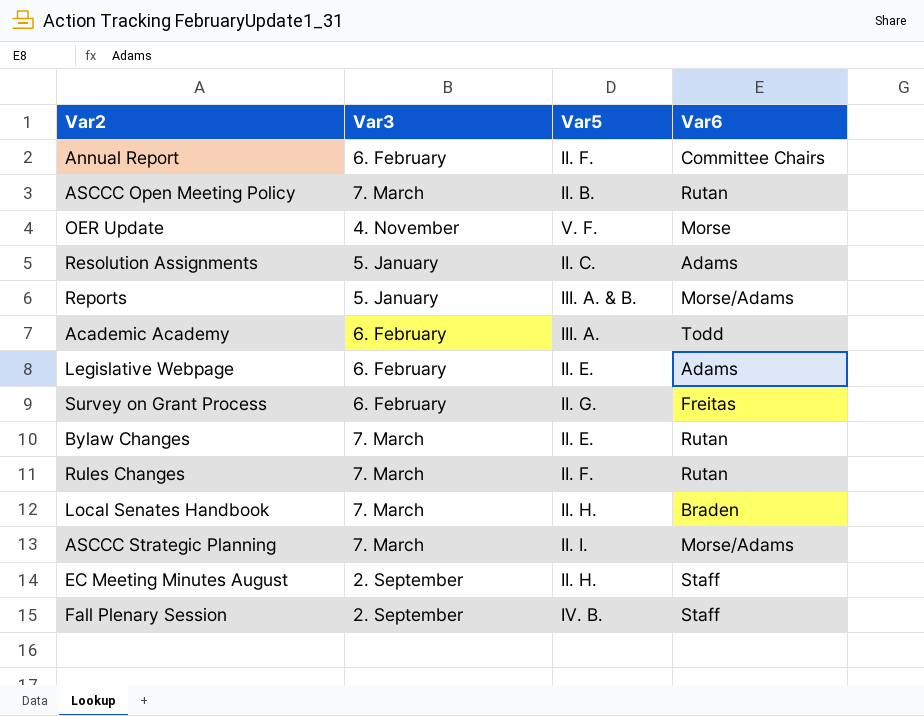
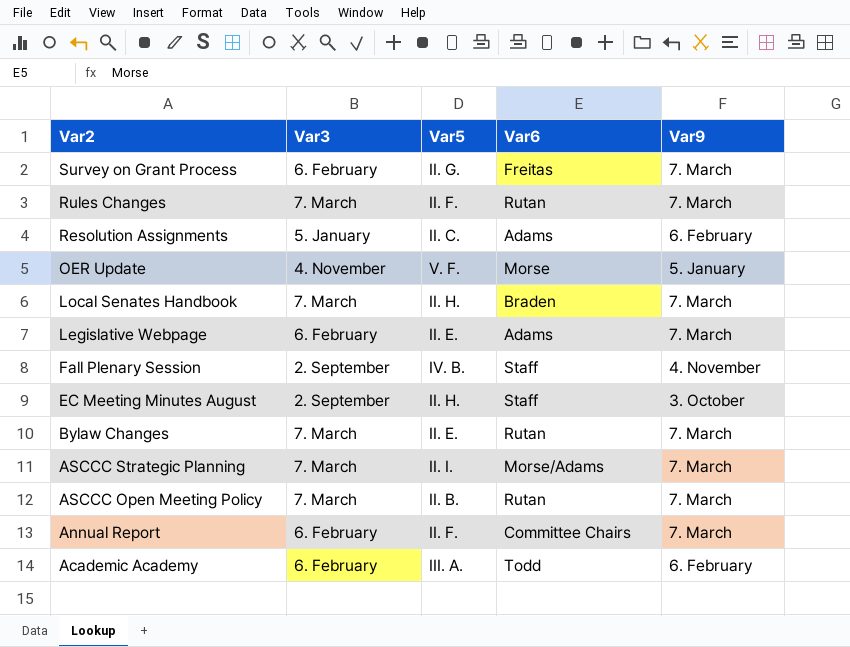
row order: none -> Var2 descending
column Var9 | position: none -> 5
row Reports: 5. January | III. A. & B. | Morse/Adams -> none

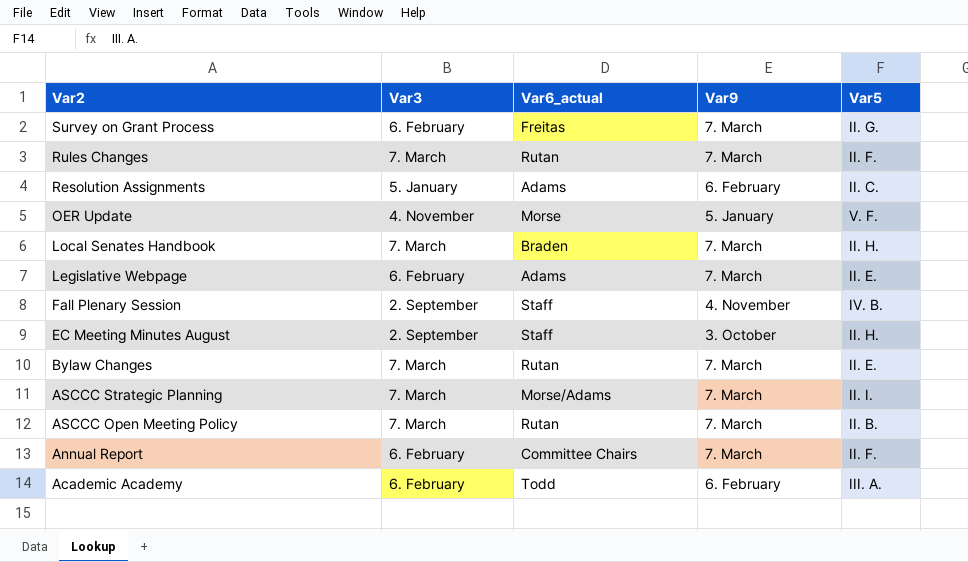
column name: Var6 -> Var6_actual
column Var5 | position: 3 -> 5

